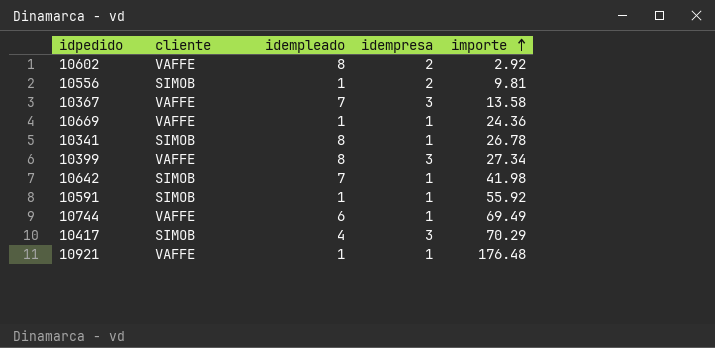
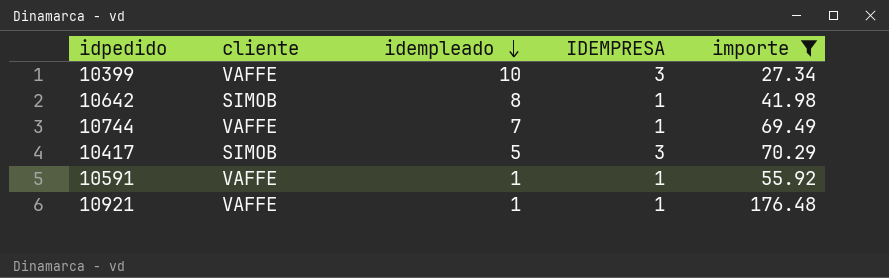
filter: none -> importe >= 27.34
row order: importe ascending -> idempleado descending
column name: idempresa -> IDEMPRESA
10399 | idempleado: 8 -> 10
10642 | idempleado: 7 -> 8
10744 | idempleado: 6 -> 7
10417 | idempleado: 4 -> 5
10591 | cliente: SIMOB -> VAFFE

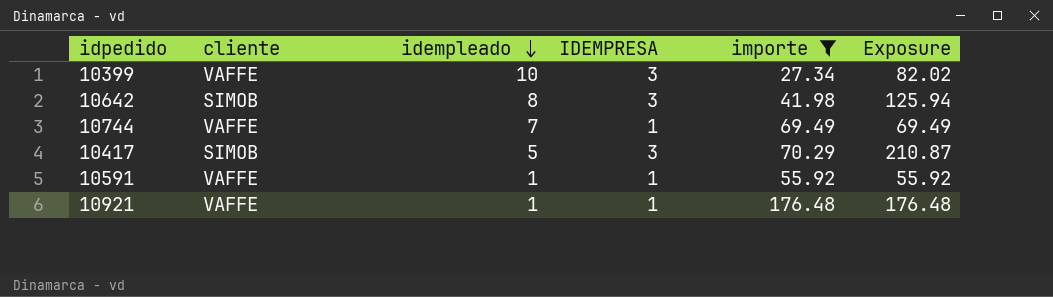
column Exposure | formula: none -> [IDEMPRESA] * [importe]
10642 | IDEMPRESA: 1 -> 3

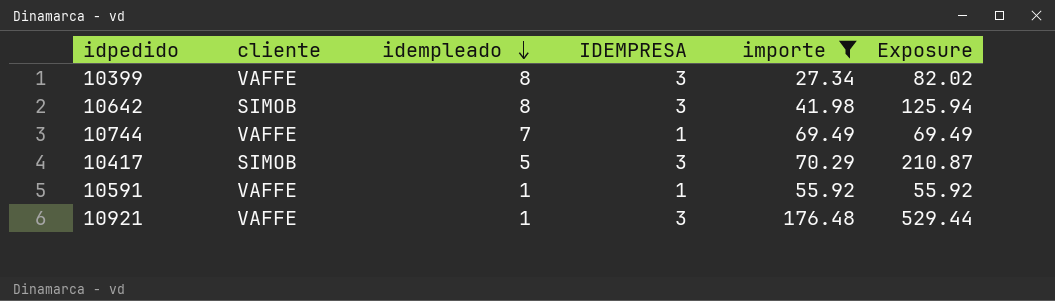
10399 | idempleado: 10 -> 8
10921 | IDEMPRESA: 1 -> 3
10921 | Exposure: 176.48 -> 529.44

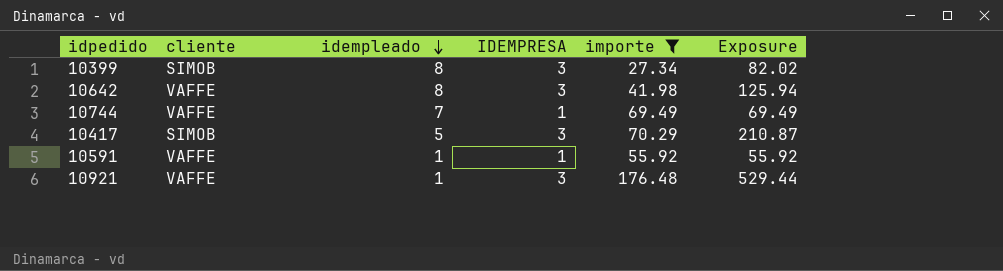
10399 | cliente: VAFFE -> SIMOB
10642 | cliente: SIMOB -> VAFFE

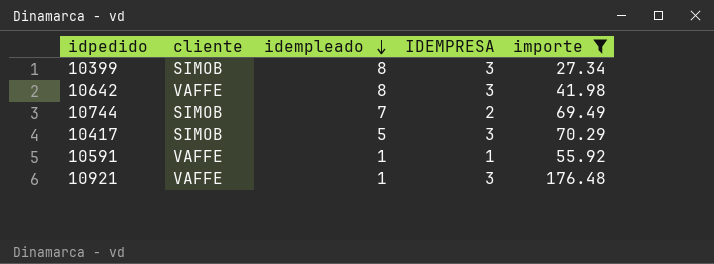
column Exposure | formula: [IDEMPRESA] * [importe] -> none
10744 | cliente: VAFFE -> SIMOB
10744 | IDEMPRESA: 1 -> 2

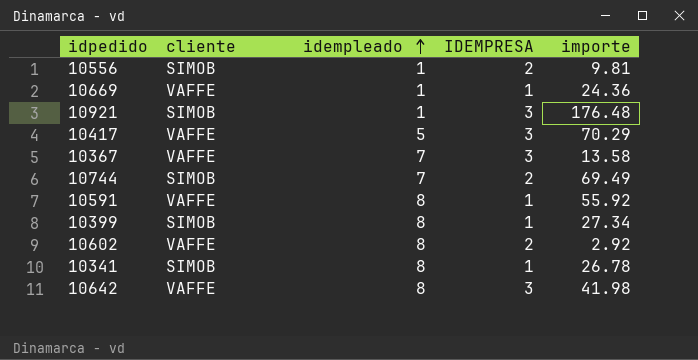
filter: importe >= 27.34 -> none
row order: idempleado descending -> idempleado ascending
10921 | cliente: VAFFE -> SIMOB
10417 | cliente: SIMOB -> VAFFE
10591 | idempleado: 1 -> 8
10399 | IDEMPRESA: 3 -> 1

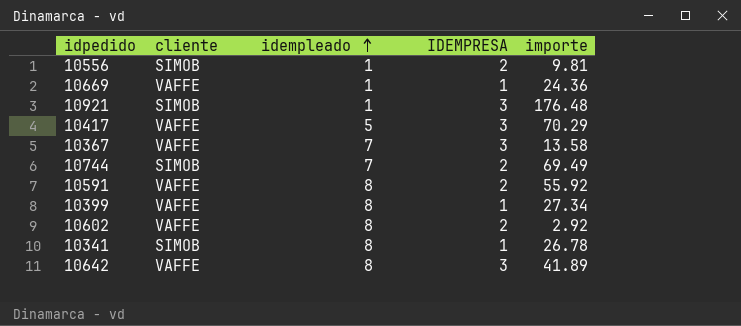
10591 | IDEMPRESA: 1 -> 2
10399 | cliente: SIMOB -> VAFFE
10642 | importe: 41.98 -> 41.89

